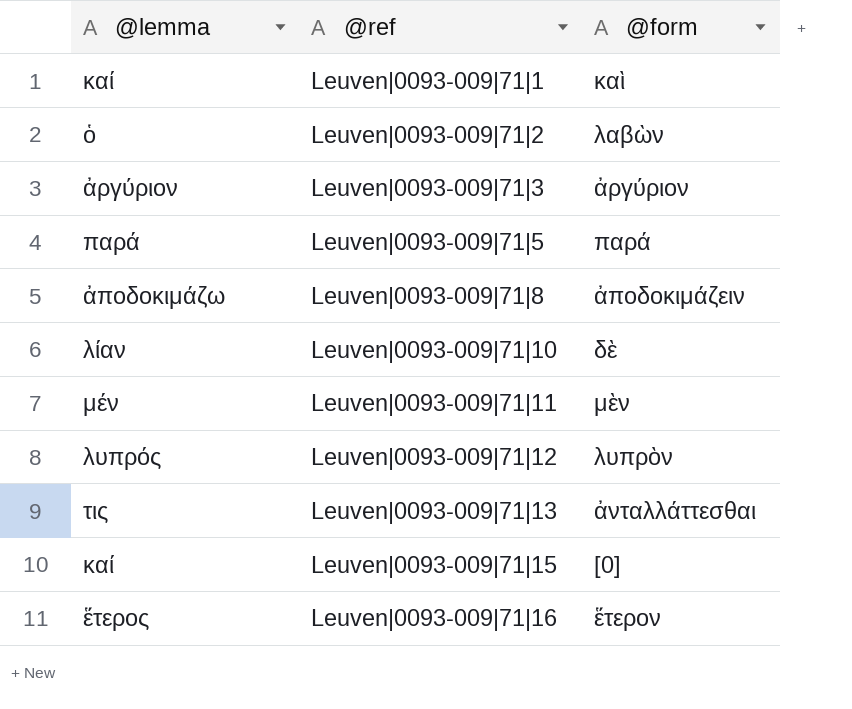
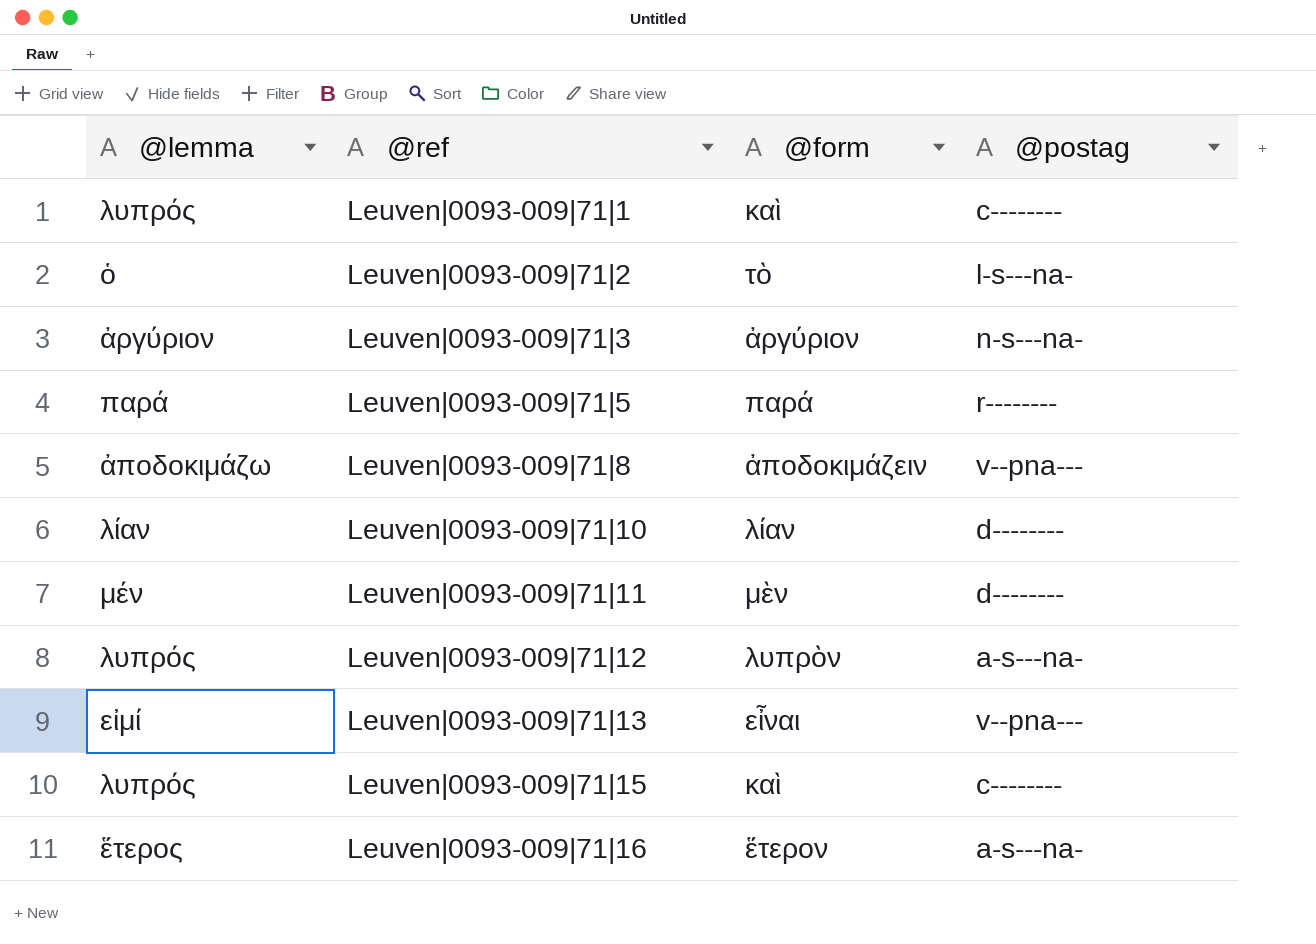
column @postag | position: none -> 4
Leuven|0093-009|71|1 | @lemma: καί -> λυπρός
Leuven|0093-009|71|2 | @form: λαβὼν -> τὸ
Leuven|0093-009|71|10 | @form: δὲ -> λίαν
Leuven|0093-009|71|13 | @lemma: τις -> εἰμί
Leuven|0093-009|71|13 | @form: ἀνταλλάττεσθαι -> εἶναι
Leuven|0093-009|71|15 | @lemma: καί -> λυπρός
Leuven|0093-009|71|15 | @form: [0] -> καὶ

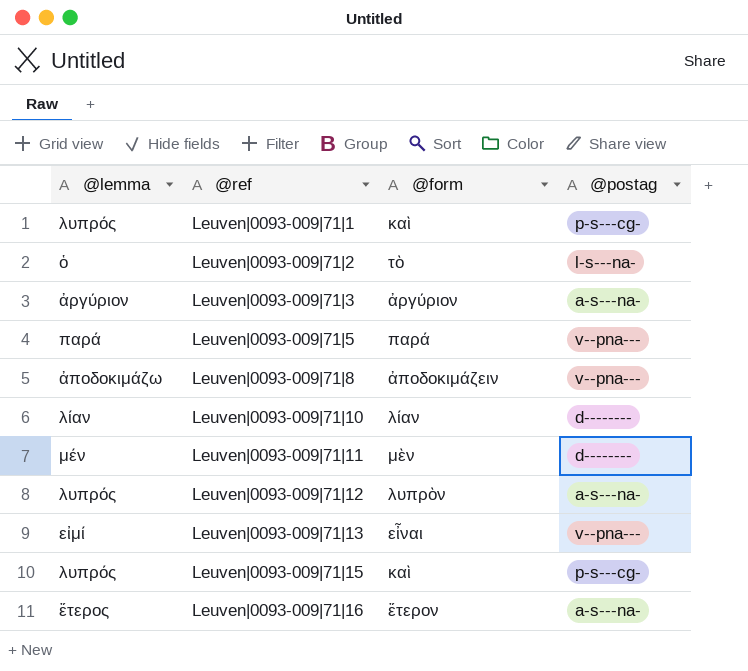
Leuven|0093-009|71|1 | @postag: c-------- -> p-s---cg-
Leuven|0093-009|71|3 | @postag: n-s---na- -> a-s---na-
Leuven|0093-009|71|5 | @postag: r-------- -> v--pna---
Leuven|0093-009|71|15 | @postag: c-------- -> p-s---cg-

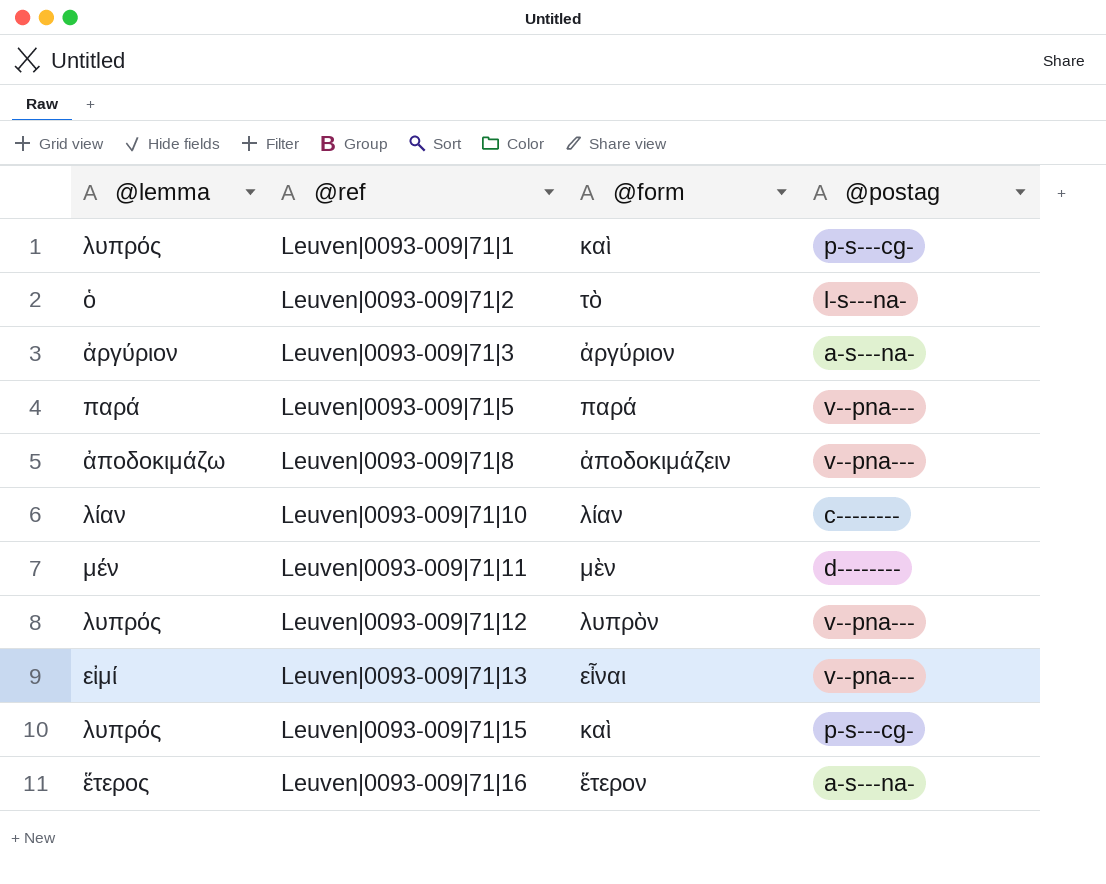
Leuven|0093-009|71|10 | @postag: d-------- -> c--------
Leuven|0093-009|71|12 | @postag: a-s---na- -> v--pna---

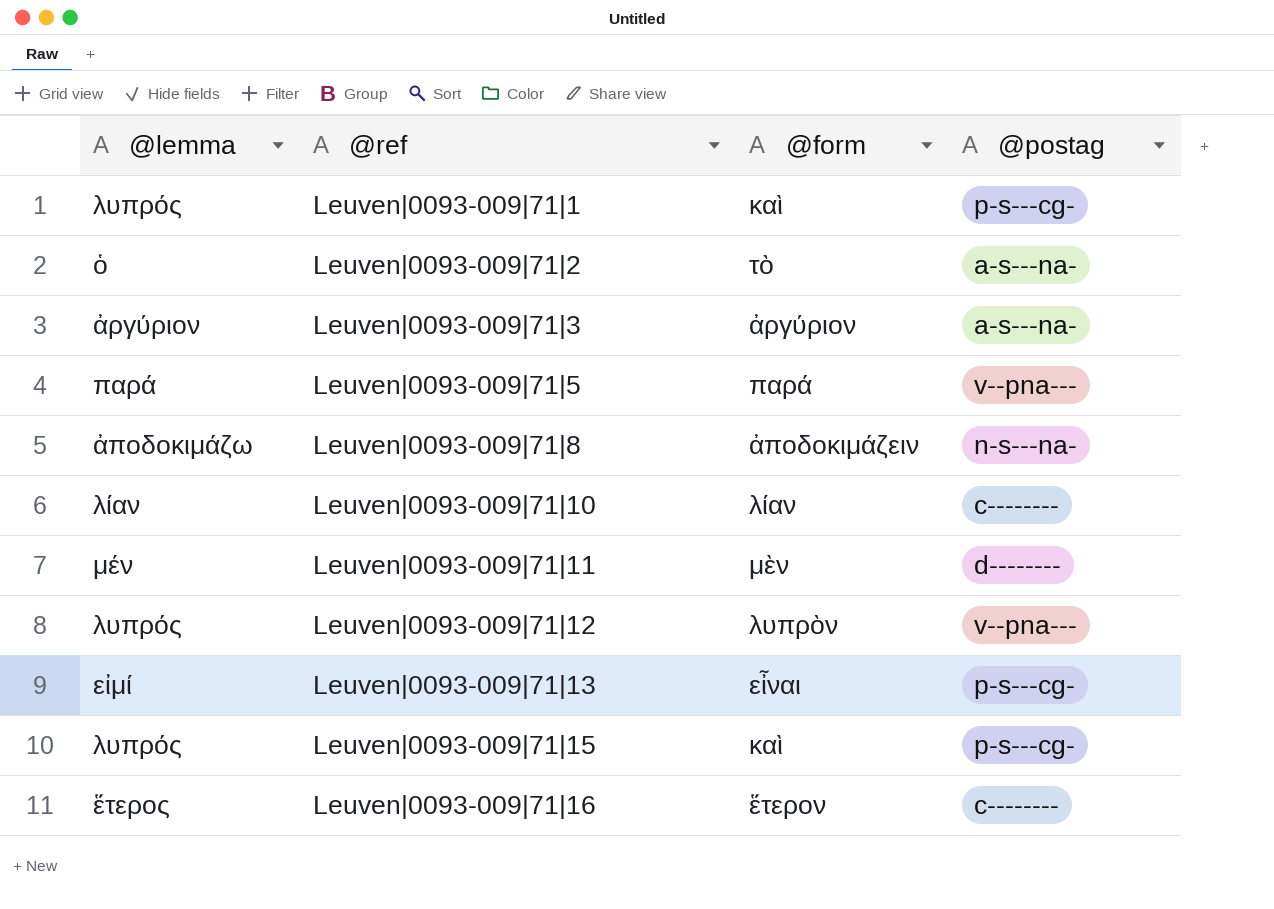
Leuven|0093-009|71|2 | @postag: l-s---na- -> a-s---na-
Leuven|0093-009|71|8 | @postag: v--pna--- -> n-s---na-
Leuven|0093-009|71|13 | @postag: v--pna--- -> p-s---cg-
Leuven|0093-009|71|16 | @postag: a-s---na- -> c--------

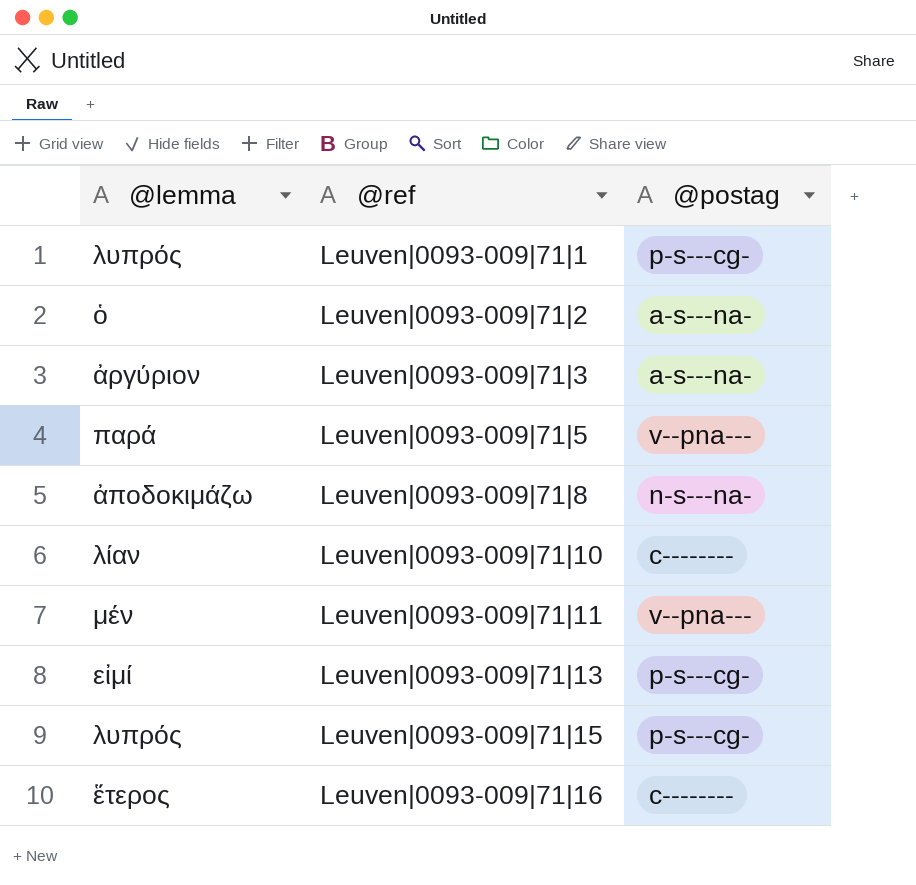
column @form | position: 3 -> none
row Leuven|0093-009|71|12: λυπρός | λυπρὸν | v--pna--- -> none
Leuven|0093-009|71|11 | @postag: d-------- -> v--pna---

